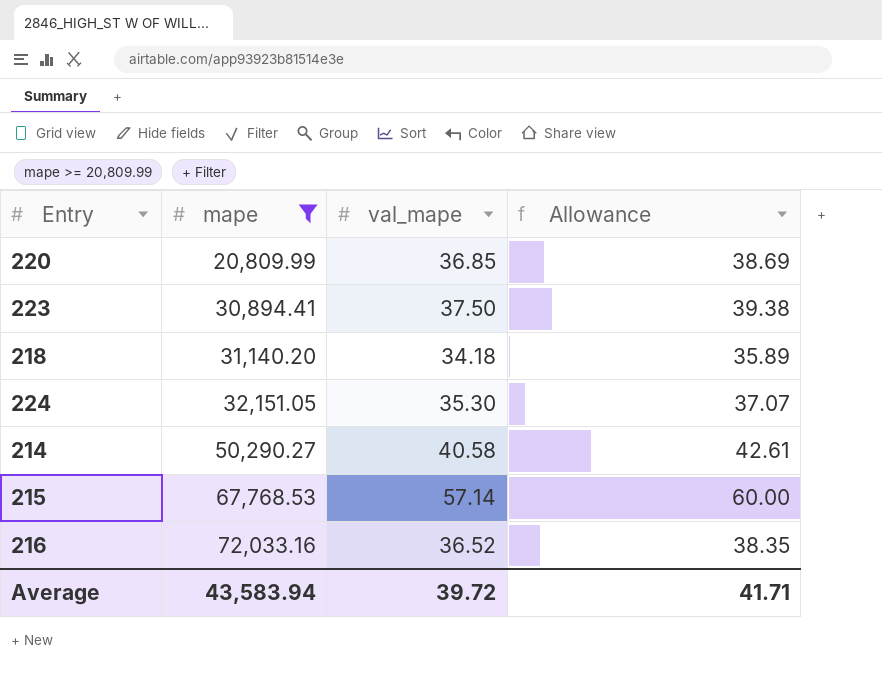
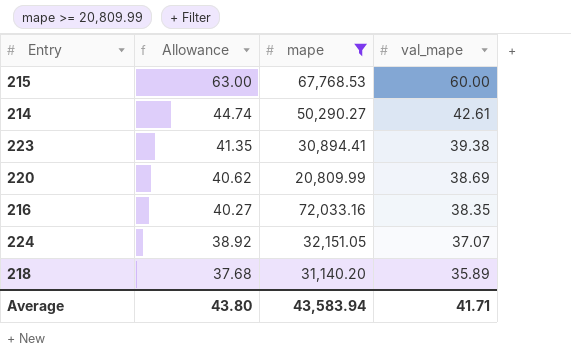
row order: mape ascending -> Allowance descending
column Allowance | position: 4 -> 2
215 | Allowance: 60.00 -> 63.00
215 | val_mape: 57.14 -> 60.00
214 | Allowance: 42.61 -> 44.74
214 | val_mape: 40.58 -> 42.61
223 | Allowance: 39.38 -> 41.35
223 | val_mape: 37.50 -> 39.38
220 | Allowance: 38.69 -> 40.62
220 | val_mape: 36.85 -> 38.69
216 | Allowance: 38.35 -> 40.27
216 | val_mape: 36.52 -> 38.35
224 | Allowance: 37.07 -> 38.92
224 | val_mape: 35.30 -> 37.07
218 | Allowance: 35.89 -> 37.68
218 | val_mape: 34.18 -> 35.89
Average | Allowance: 41.71 -> 43.80
Average | val_mape: 39.72 -> 41.71

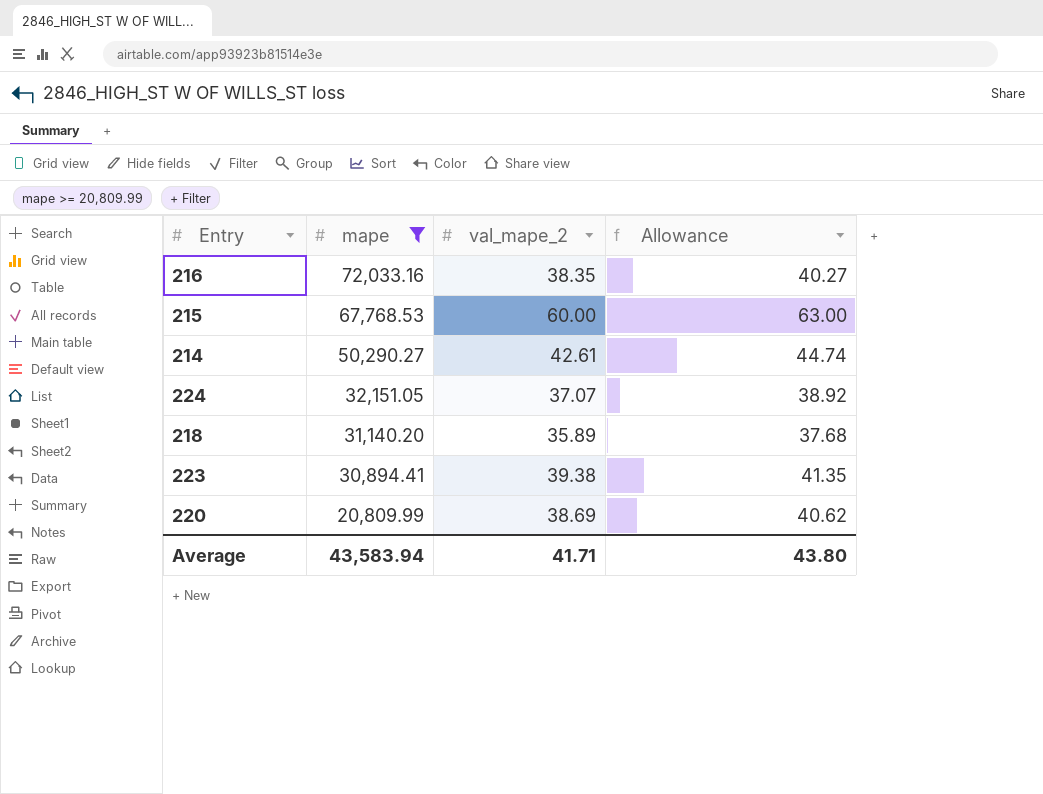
row order: Allowance descending -> mape descending
column name: val_mape -> val_mape_2
column Allowance | position: 2 -> 4

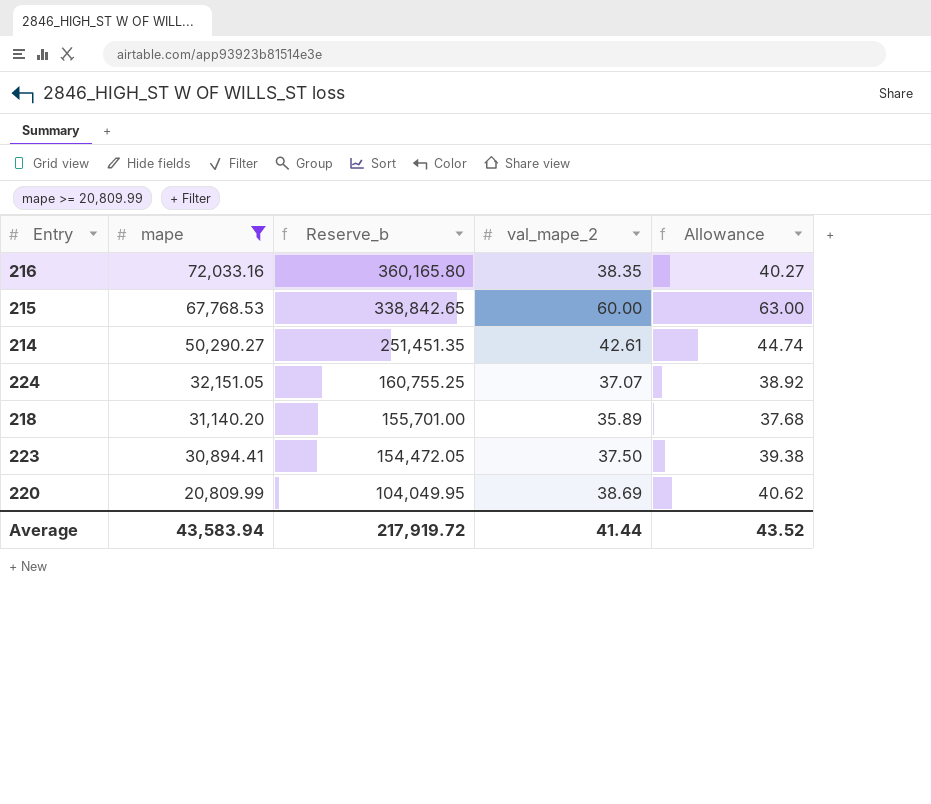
column Reserve_b | formula: none -> [mape] * 5
223 | val_mape_2: 39.38 -> 37.50
223 | Allowance: 41.35 -> 39.38
Average | val_mape_2: 41.71 -> 41.44
Average | Allowance: 43.80 -> 43.52

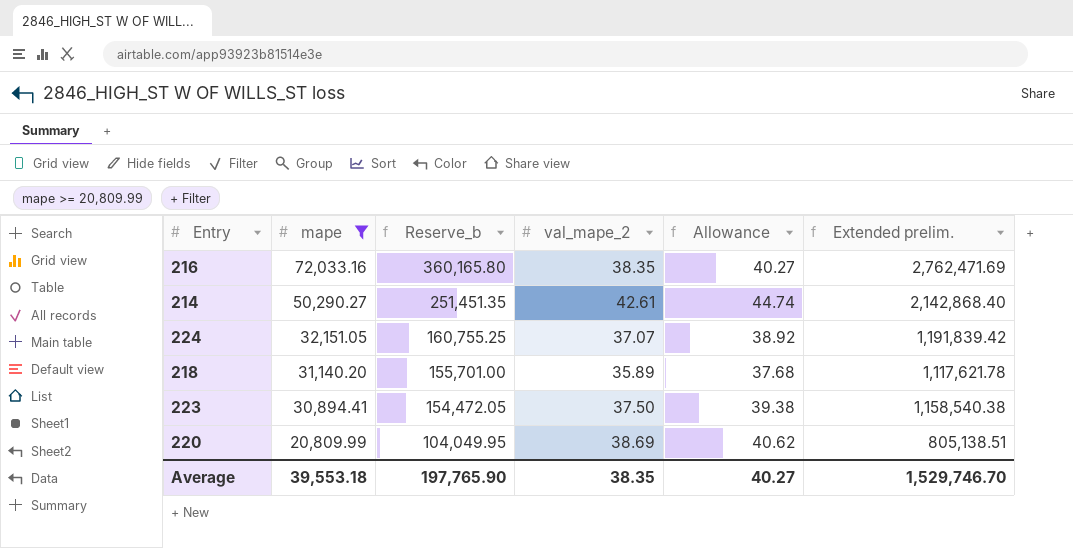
column Extended prelim. | formula: none -> [mape] * [val_mape_2]
row 215: 67,768.53 | 338,842.65 | 60.00 | 63.00 -> none
Average | mape: 43,583.94 -> 39,553.18
Average | Reserve_b: 217,919.72 -> 197,765.90
Average | val_mape_2: 41.44 -> 38.35
Average | Allowance: 43.52 -> 40.27

